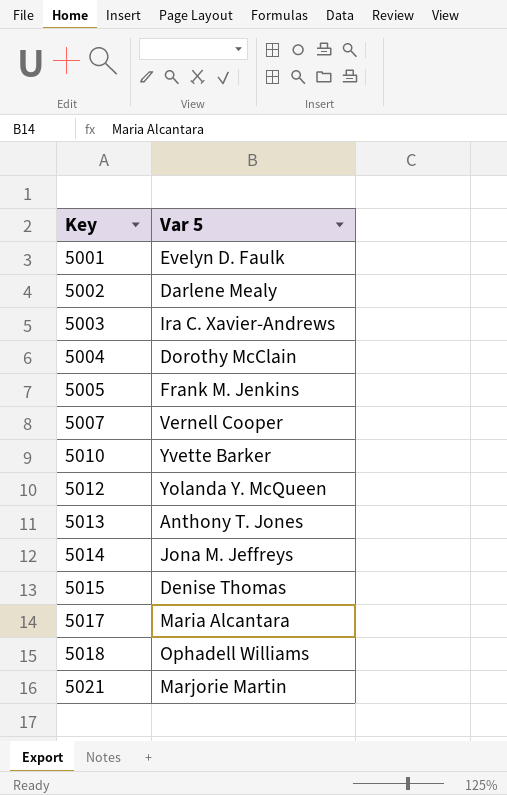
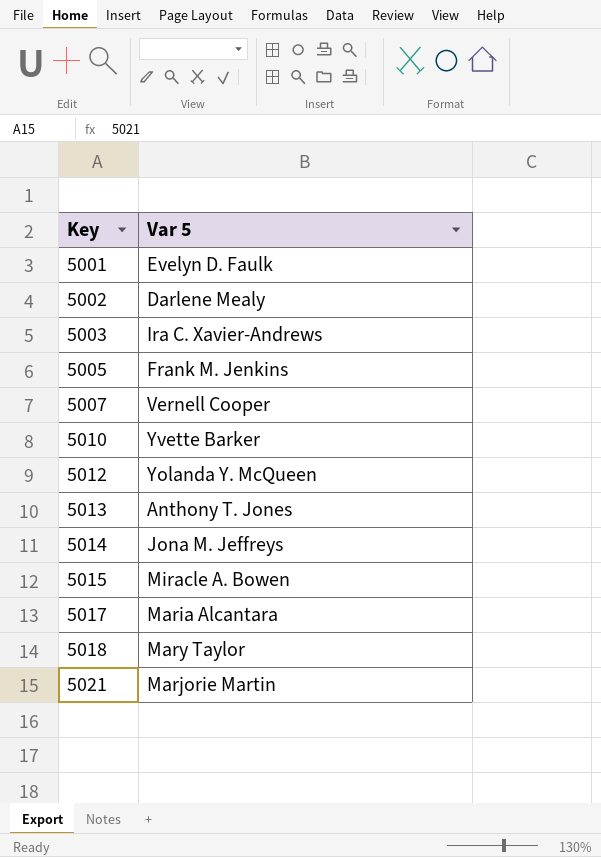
row 5004: Dorothy McClain -> none
5015 | Var 5: Denise Thomas -> Miracle A. Bowen
5018 | Var 5: Ophadell Williams -> Mary Taylor

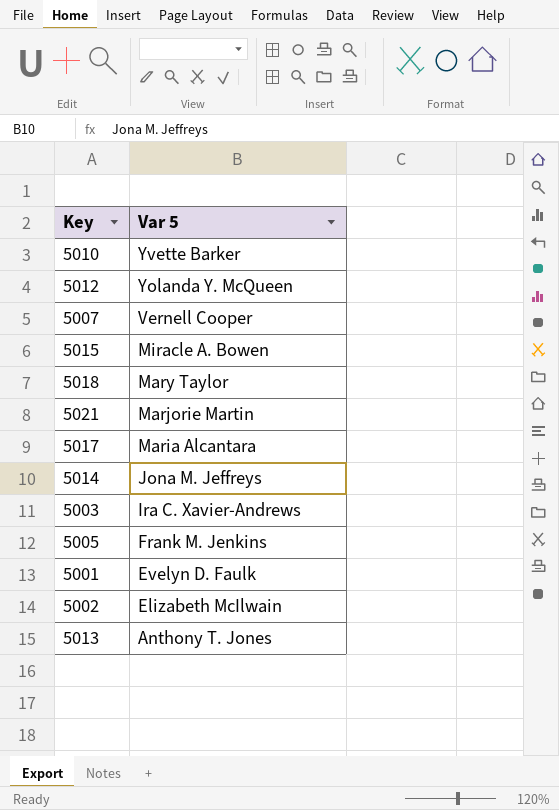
row order: Key ascending -> Var 5 descending
5002 | Var 5: Darlene Mealy -> Elizabeth McIlwain

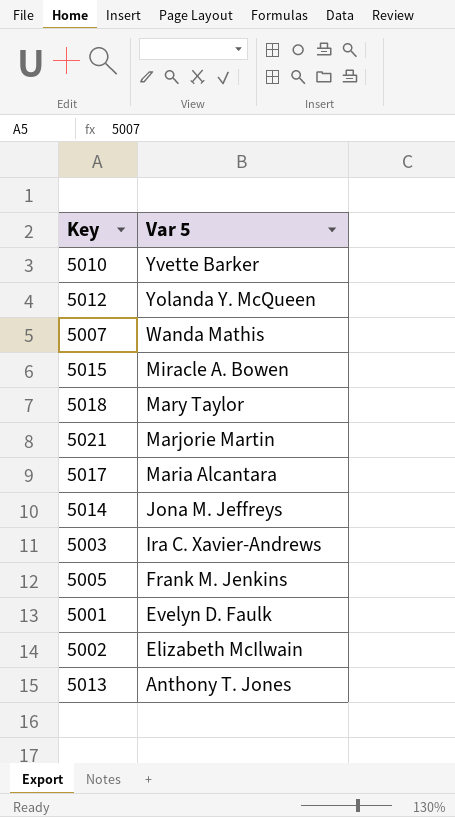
5007 | Var 5: Vernell Cooper -> Wanda Mathis

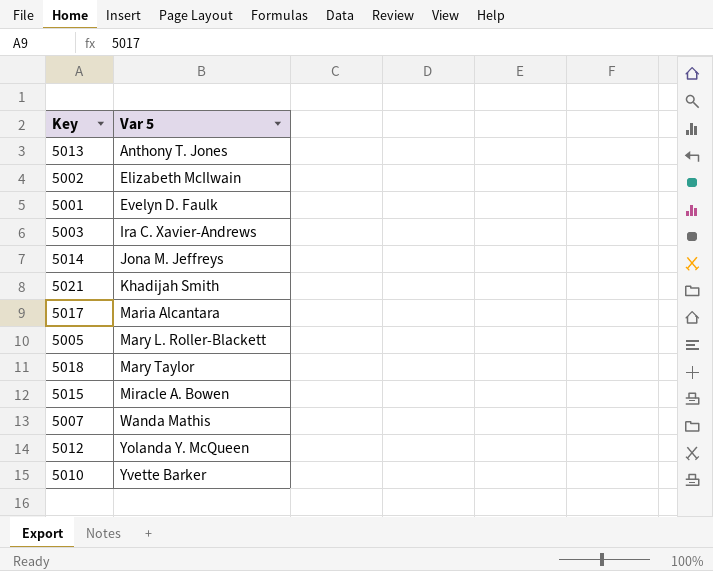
row order: Var 5 descending -> Var 5 ascending
5021 | Var 5: Marjorie Martin -> Khadijah Smith
5005 | Var 5: Frank M. Jenkins -> Mary L. Roller-Blackett

